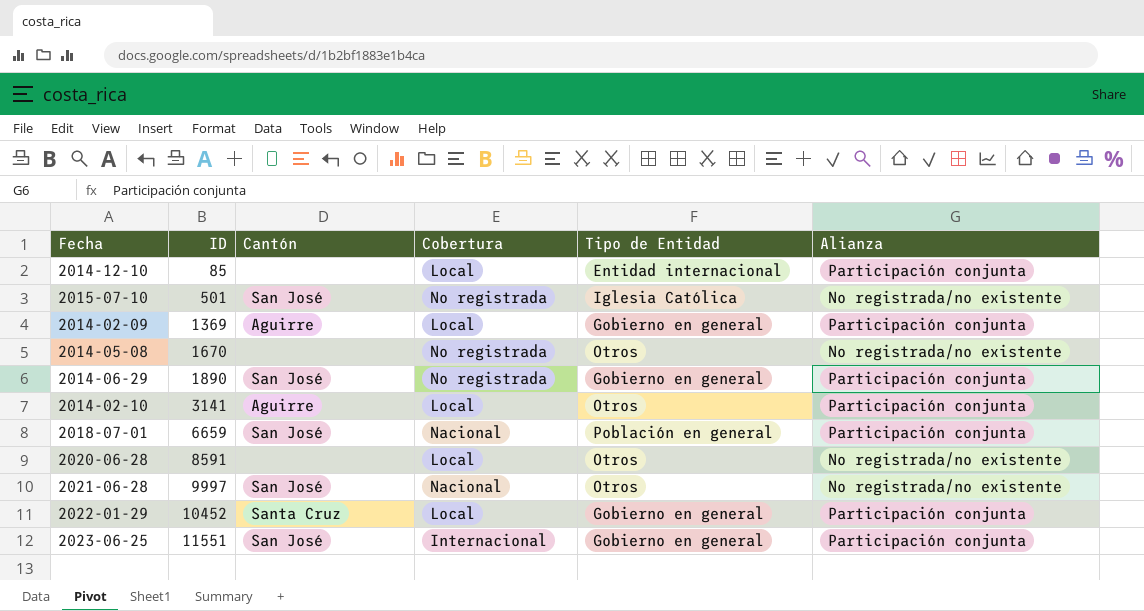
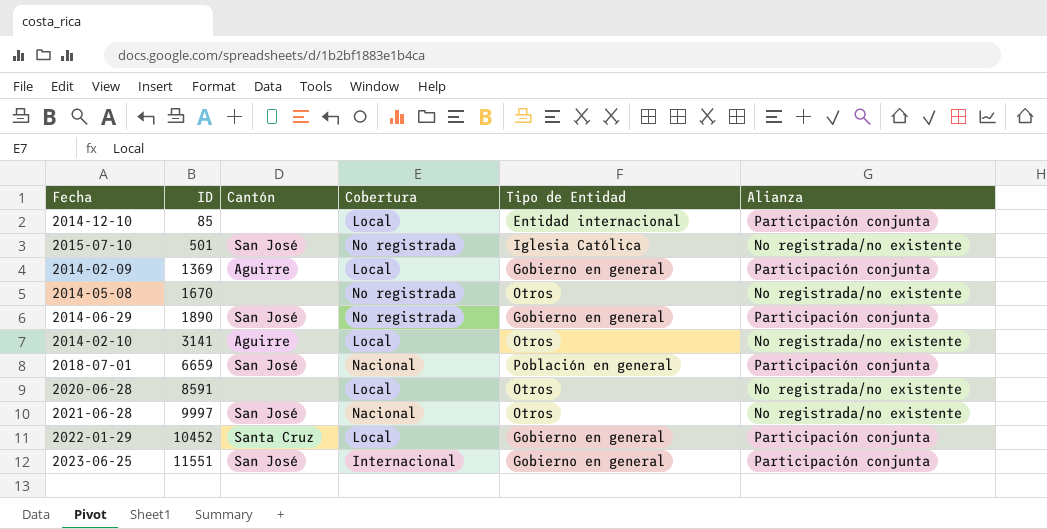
2014-02-10 | Alianza: Participación conjunta -> No registrada/no existente

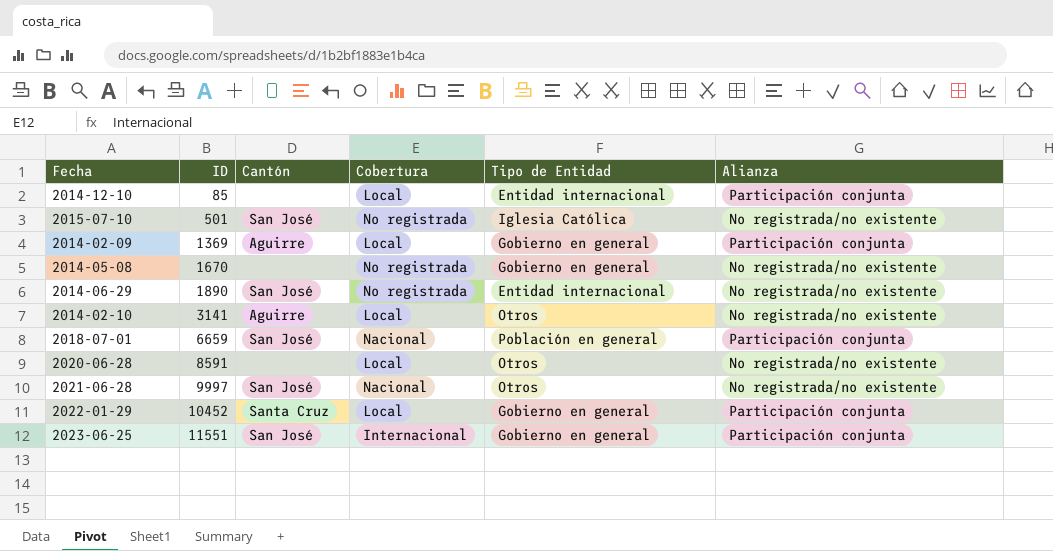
2014-05-08 | Tipo de Entidad: Otros -> Gobierno en general
2014-06-29 | Tipo de Entidad: Gobierno en general -> Entidad internacional
2014-06-29 | Alianza: Participación conjunta -> No registrada/no existente

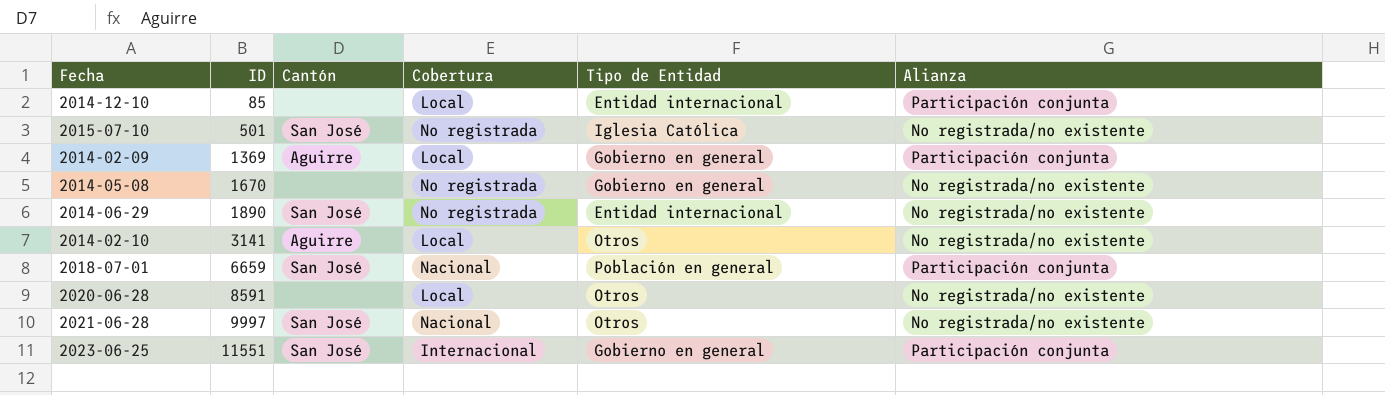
row 2022-01-29: 10452 | Santa Cruz | Local | Gobierno en general | Participación conjunta -> none

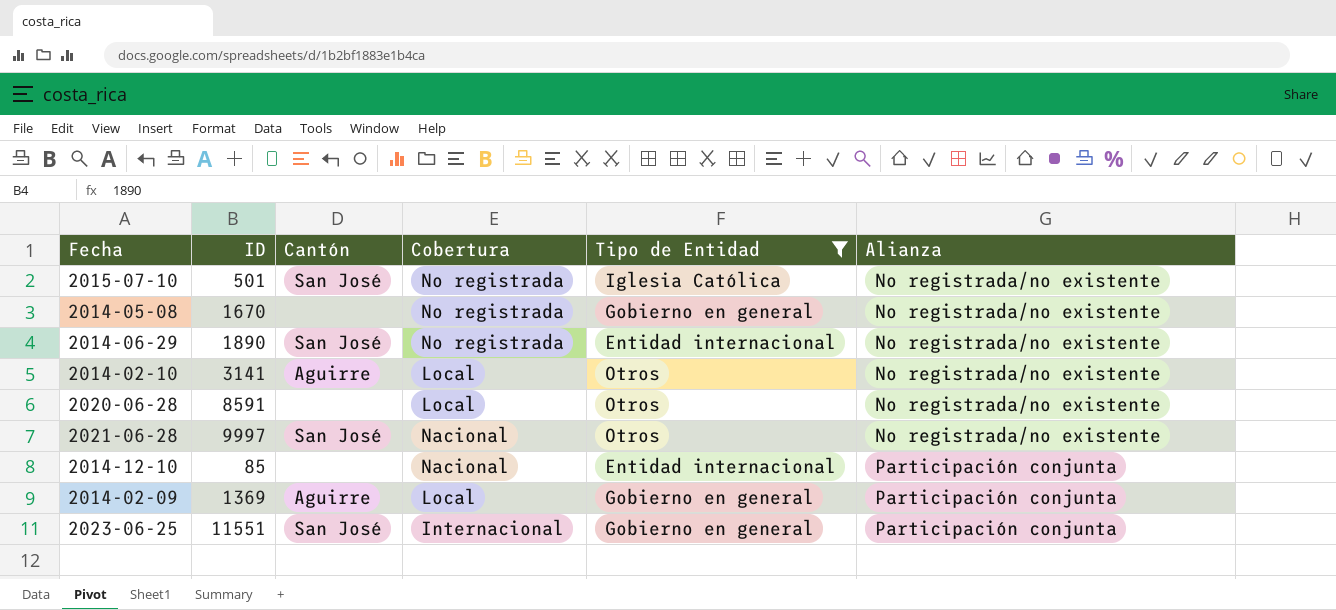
filter: none -> Tipo de Entidad != Población en general
row order: ID ascending -> Alianza ascending
2014-12-10 | Cobertura: Local -> Nacional

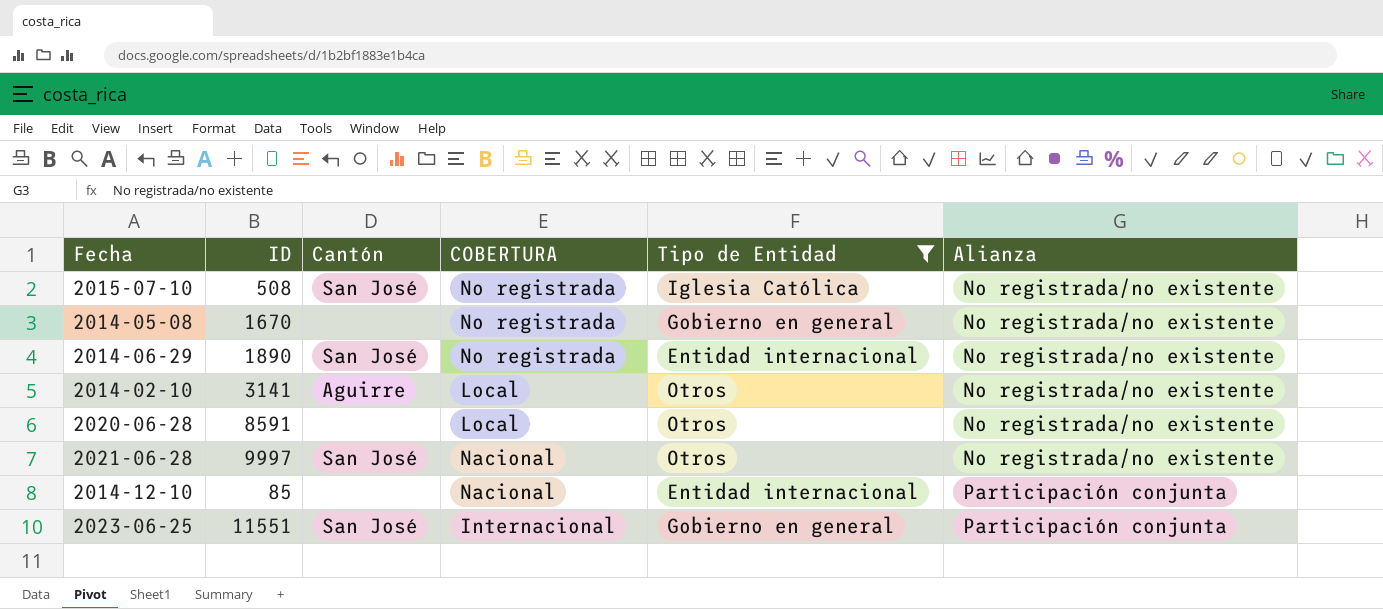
column name: Cobertura -> COBERTURA
row 2014-02-09: 1369 | Aguirre | Local | Gobierno en general | Participación conjunta -> none
2015-07-10 | ID: 501 -> 508

